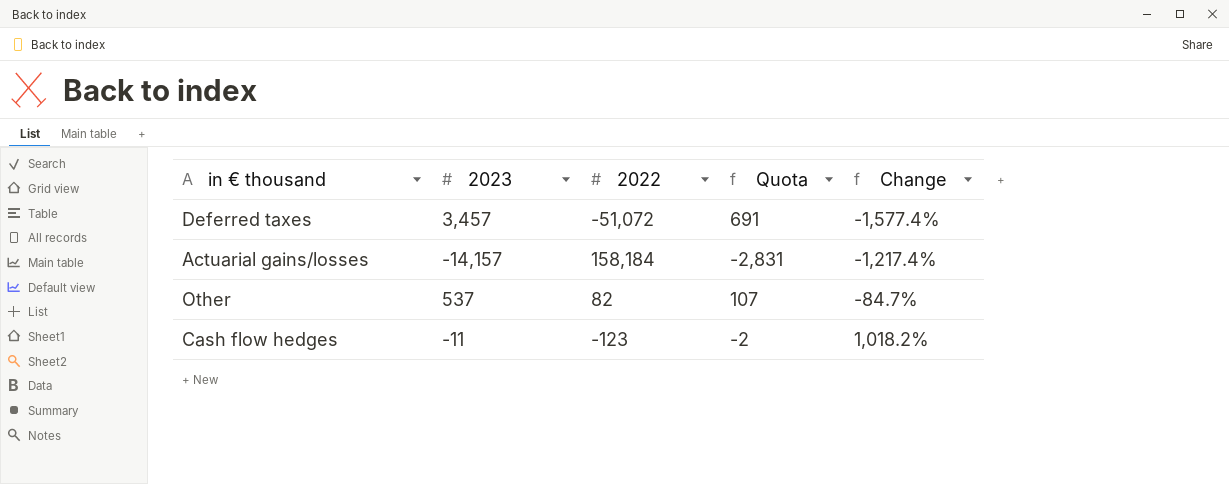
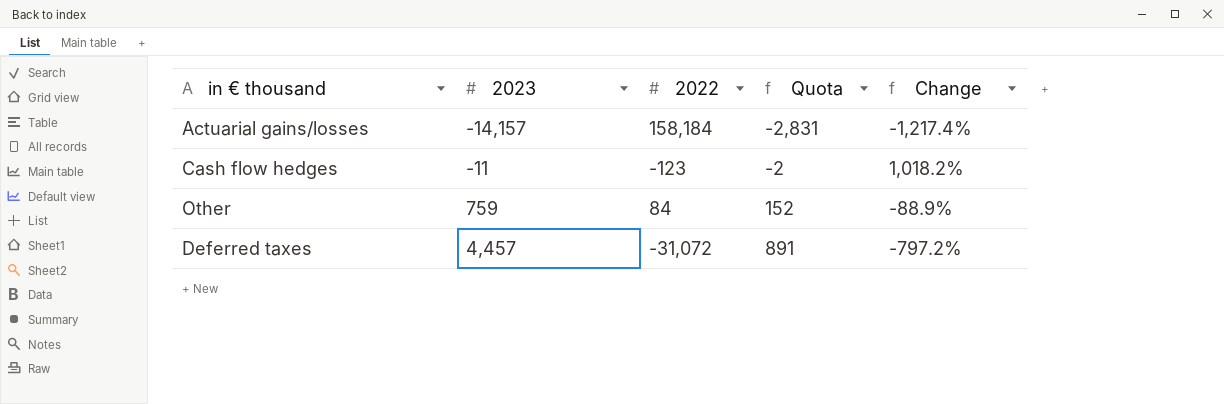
row order: Change ascending -> 2023 ascending
Other | 2023: 537 -> 759
Other | 2022: 82 -> 84
Other | Quota: 107 -> 152
Other | Change: -84.7% -> -88.9%
Deferred taxes | 2023: 3,457 -> 4,457
Deferred taxes | 2022: -51,072 -> -31,072
Deferred taxes | Quota: 691 -> 891
Deferred taxes | Change: -1,577.4% -> -797.2%

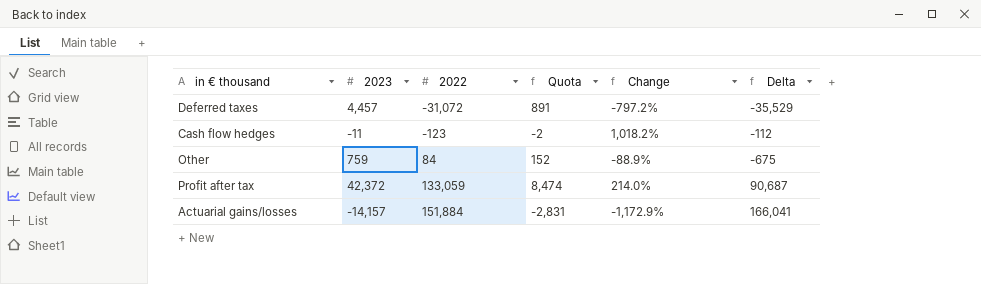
row order: 2023 ascending -> 2022 ascending
column Delta | formula: none -> [2022] - [2023]
row Profit after tax: none -> 42,372 | 133,059 | 8,474 | 214.0% | 90,687
Actuarial gains/losses | 2022: 158,184 -> 151,884
Actuarial gains/losses | Change: -1,217.4% -> -1,172.9%

